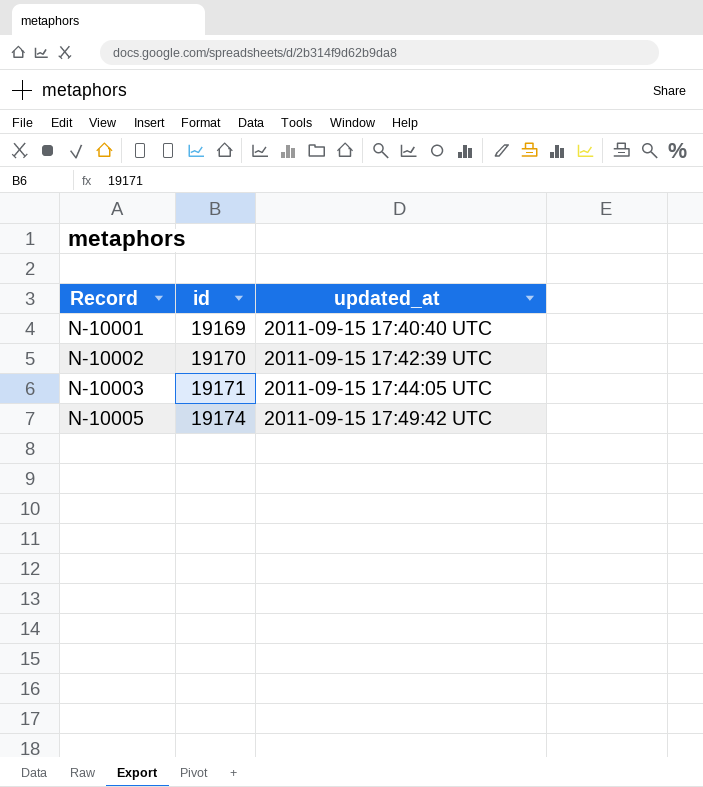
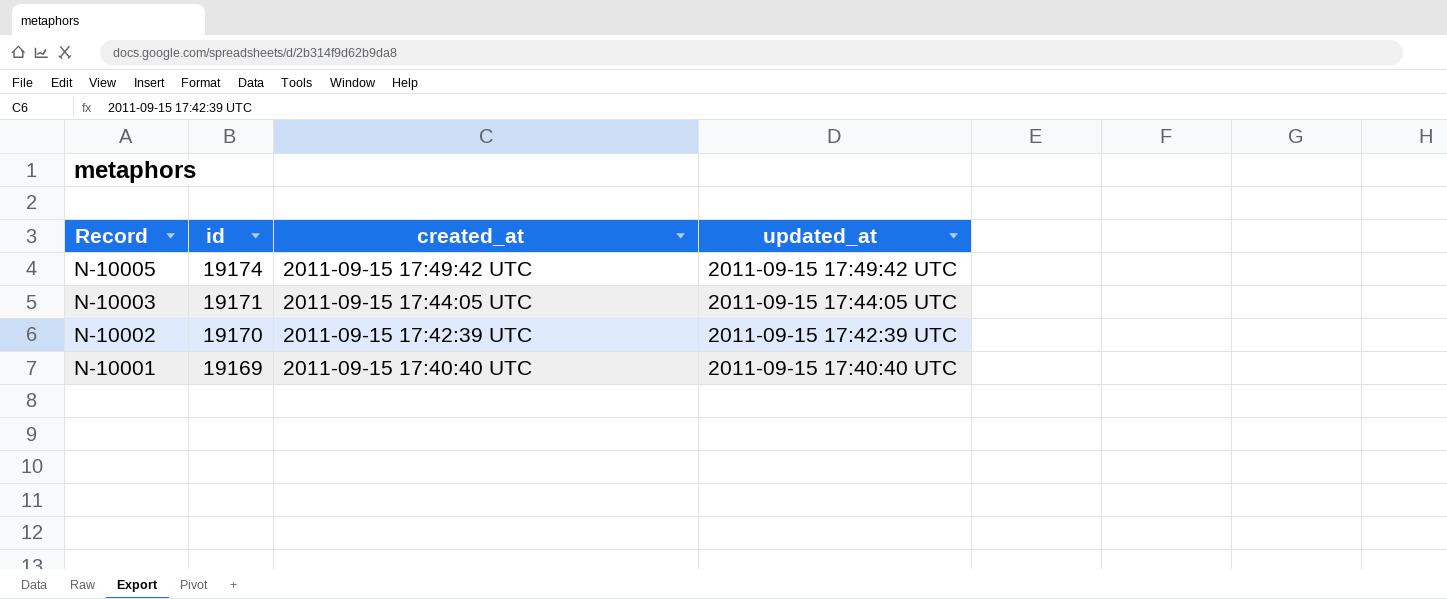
row order: Record ascending -> Record descending
column created_at | position: none -> 3

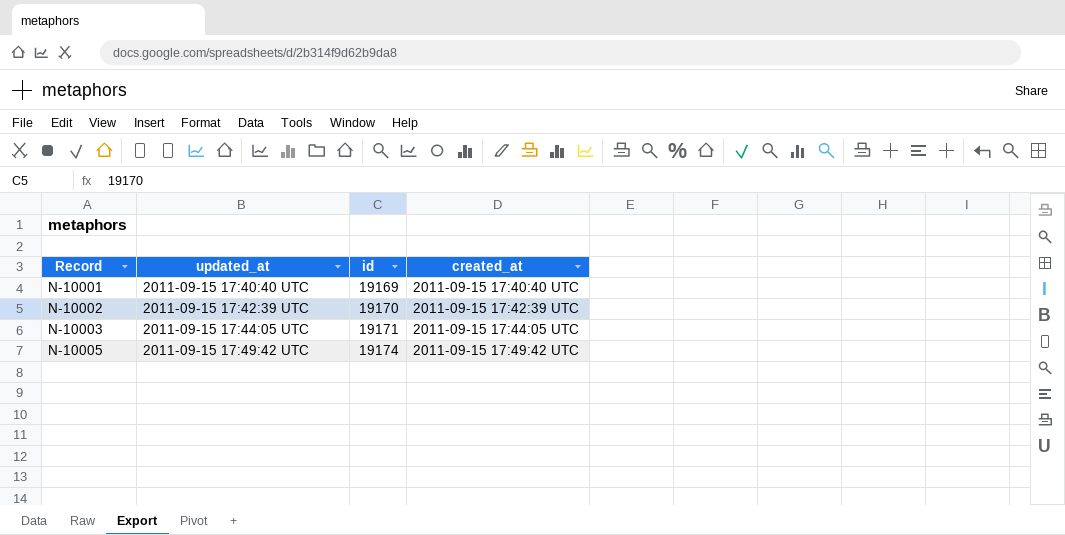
row order: Record descending -> Record ascending
column updated_at | position: 4 -> 2

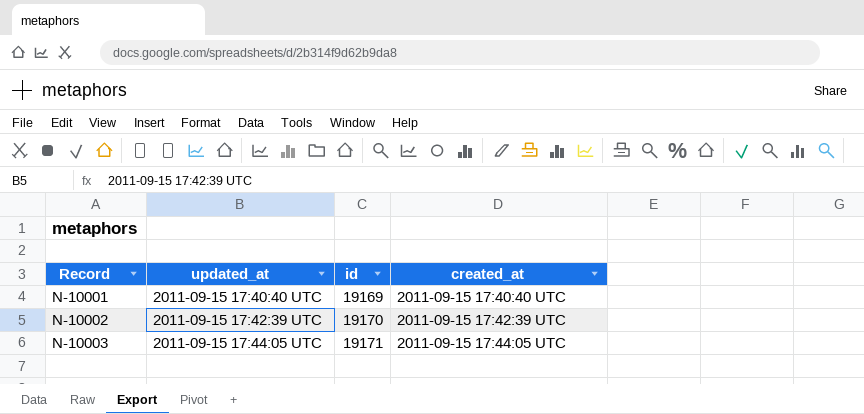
row N-10005: 2011-09-15 17:49:42 UTC | 19174 | 2011-09-15 17:49:42 UTC -> none

